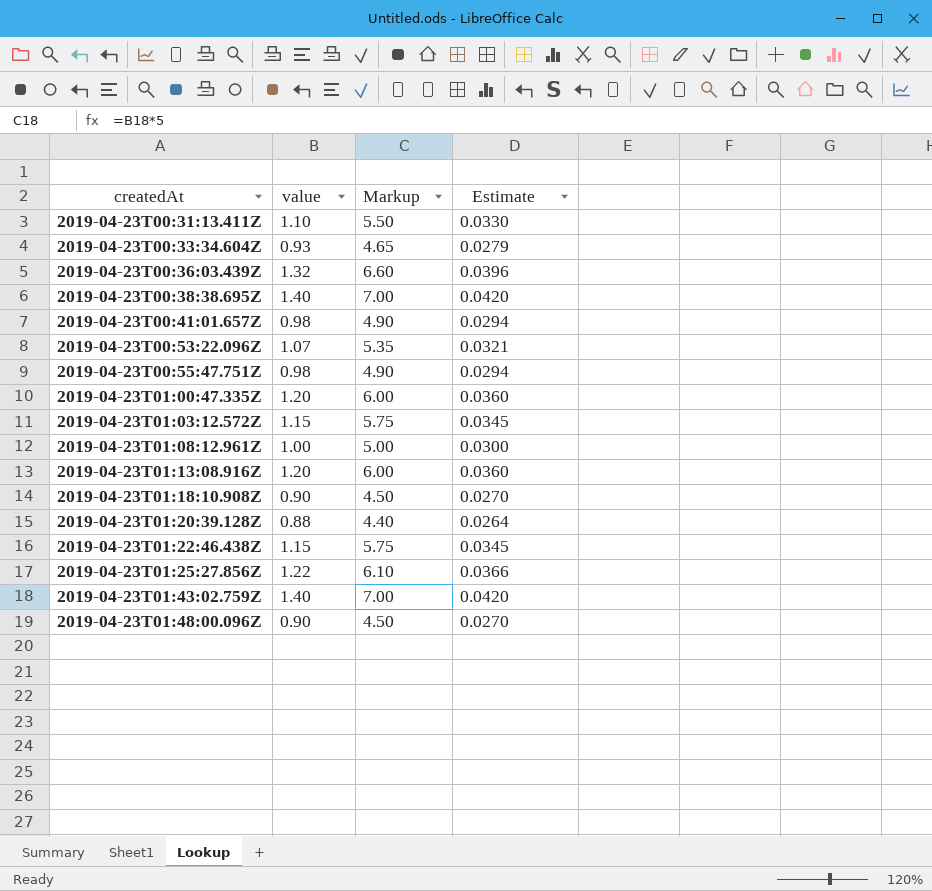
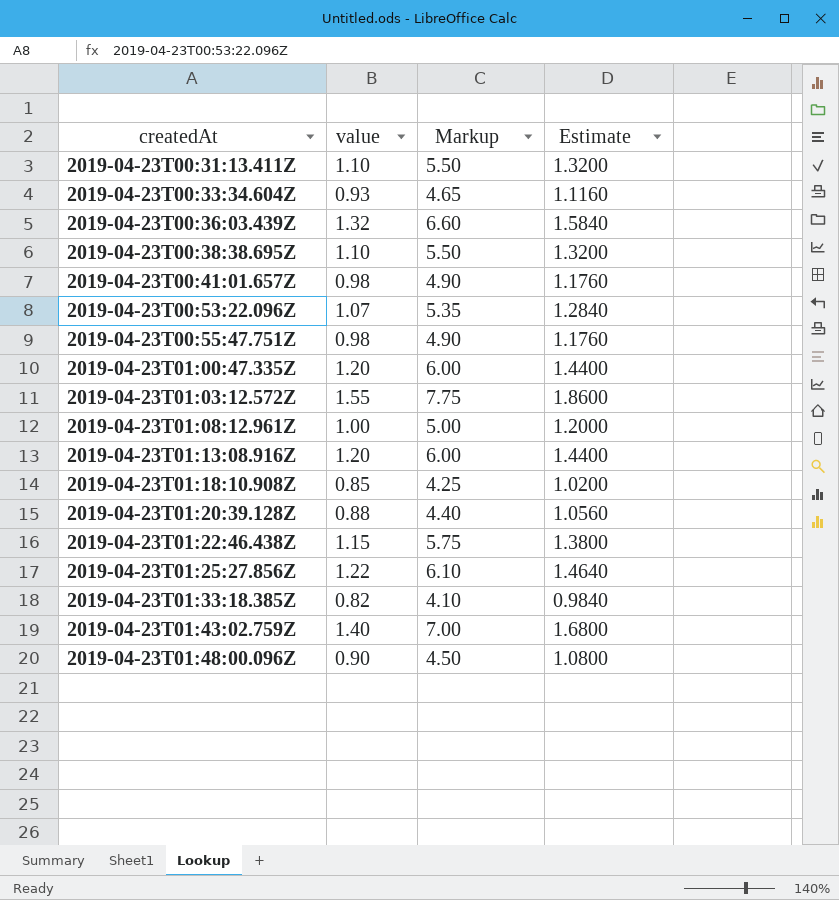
column Estimate | formula: [value] * 0.03 -> [value] * 1.2
2019-04-23T00:38:38.695Z | value: 1.40 -> 1.10
2019-04-23T00:38:38.695Z | Markup: 7.00 -> 5.50
2019-04-23T01:03:12.572Z | value: 1.15 -> 1.55
2019-04-23T01:03:12.572Z | Markup: 5.75 -> 7.75
2019-04-23T01:18:10.908Z | value: 0.90 -> 0.85
2019-04-23T01:18:10.908Z | Markup: 4.50 -> 4.25
row 2019-04-23T01:33:18.385Z: none -> 0.82 | 4.10 | 0.9840

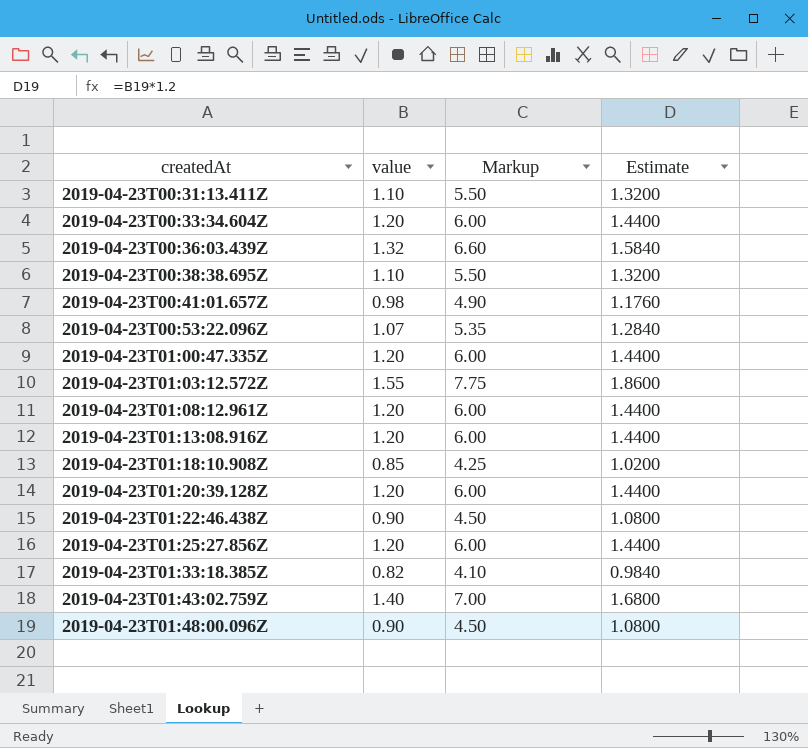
row 2019-04-23T00:55:47.751Z: 0.98 | 4.90 | 1.1760 -> none
2019-04-23T00:33:34.604Z | value: 0.93 -> 1.20
2019-04-23T00:33:34.604Z | Markup: 4.65 -> 6.00
2019-04-23T00:33:34.604Z | Estimate: 1.1160 -> 1.4400
2019-04-23T01:08:12.961Z | value: 1.00 -> 1.20
2019-04-23T01:08:12.961Z | Markup: 5.00 -> 6.00
2019-04-23T01:08:12.961Z | Estimate: 1.2000 -> 1.4400
2019-04-23T01:20:39.128Z | value: 0.88 -> 1.20
2019-04-23T01:20:39.128Z | Markup: 4.40 -> 6.00
2019-04-23T01:20:39.128Z | Estimate: 1.0560 -> 1.4400
2019-04-23T01:22:46.438Z | value: 1.15 -> 0.90
2019-04-23T01:22:46.438Z | Markup: 5.75 -> 4.50
2019-04-23T01:22:46.438Z | Estimate: 1.3800 -> 1.0800
2019-04-23T01:25:27.856Z | value: 1.22 -> 1.20
2019-04-23T01:25:27.856Z | Markup: 6.10 -> 6.00
2019-04-23T01:25:27.856Z | Estimate: 1.4640 -> 1.4400

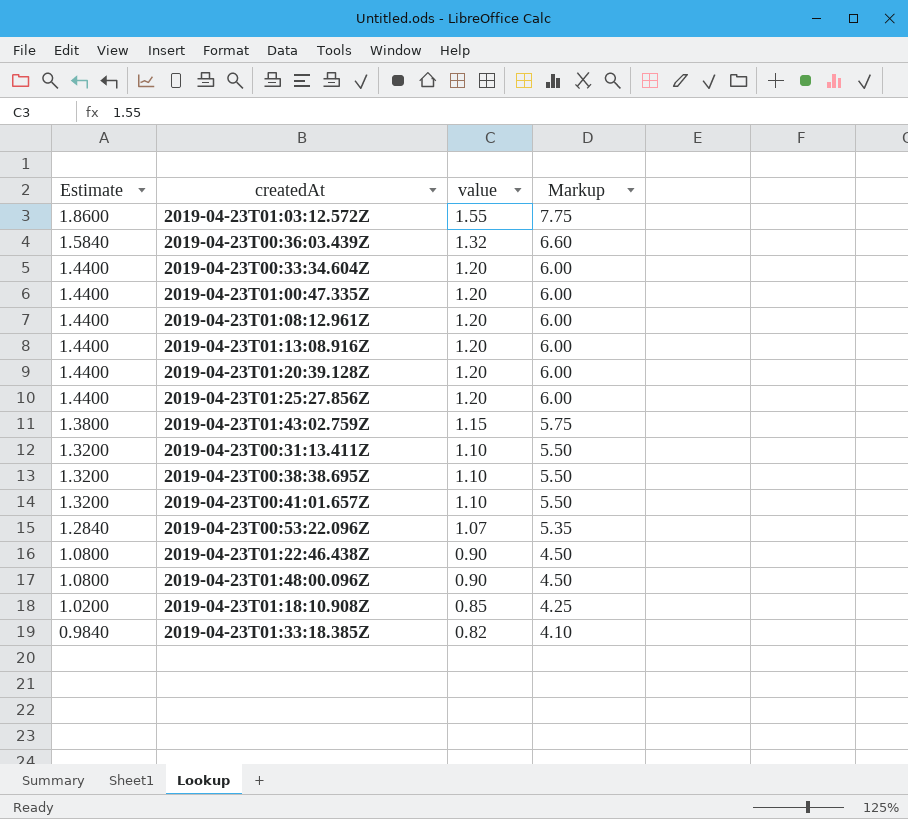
row order: createdAt ascending -> Estimate descending
column Estimate | position: 4 -> 1
2019-04-23T01:43:02.759Z | Estimate: 1.6800 -> 1.3800
2019-04-23T01:43:02.759Z | value: 1.40 -> 1.15
2019-04-23T01:43:02.759Z | Markup: 7.00 -> 5.75
2019-04-23T00:41:01.657Z | Estimate: 1.1760 -> 1.3200
2019-04-23T00:41:01.657Z | value: 0.98 -> 1.10
2019-04-23T00:41:01.657Z | Markup: 4.90 -> 5.50

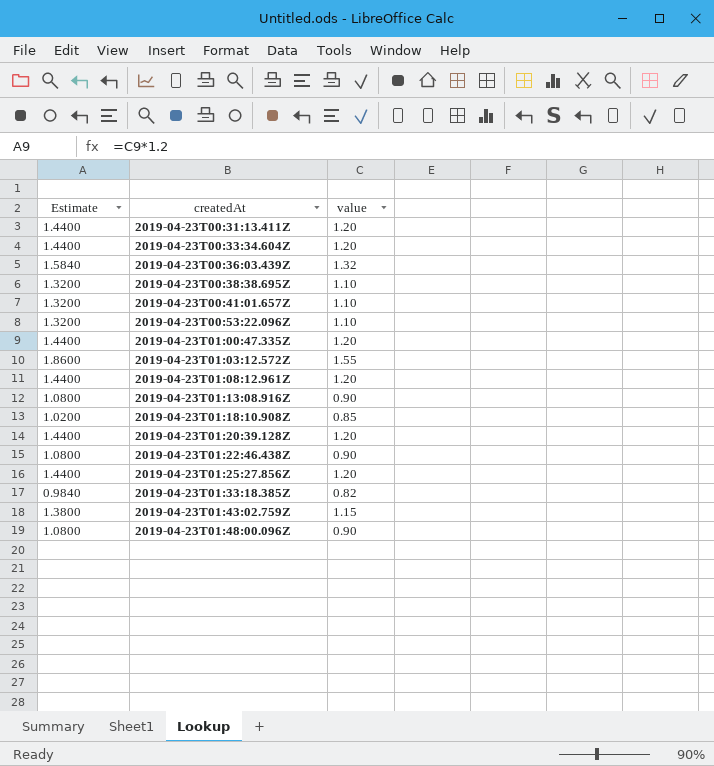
row order: Estimate descending -> createdAt ascending
column Markup | formula: [value] * 5 -> none
2019-04-23T00:31:13.411Z | Estimate: 1.3200 -> 1.4400
2019-04-23T00:31:13.411Z | value: 1.10 -> 1.20
2019-04-23T00:53:22.096Z | Estimate: 1.2840 -> 1.3200
2019-04-23T00:53:22.096Z | value: 1.07 -> 1.10
2019-04-23T01:13:08.916Z | Estimate: 1.4400 -> 1.0800
2019-04-23T01:13:08.916Z | value: 1.20 -> 0.90

